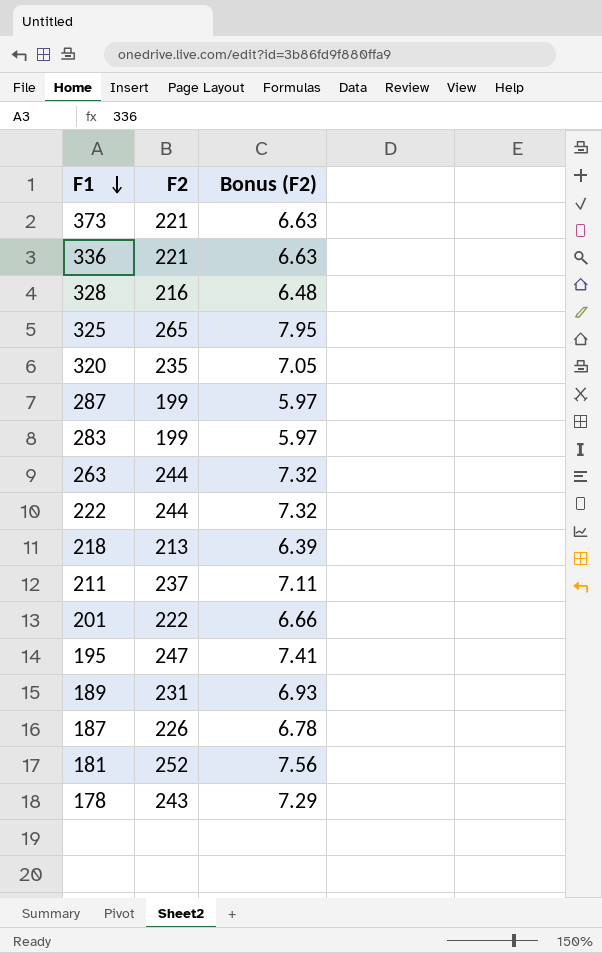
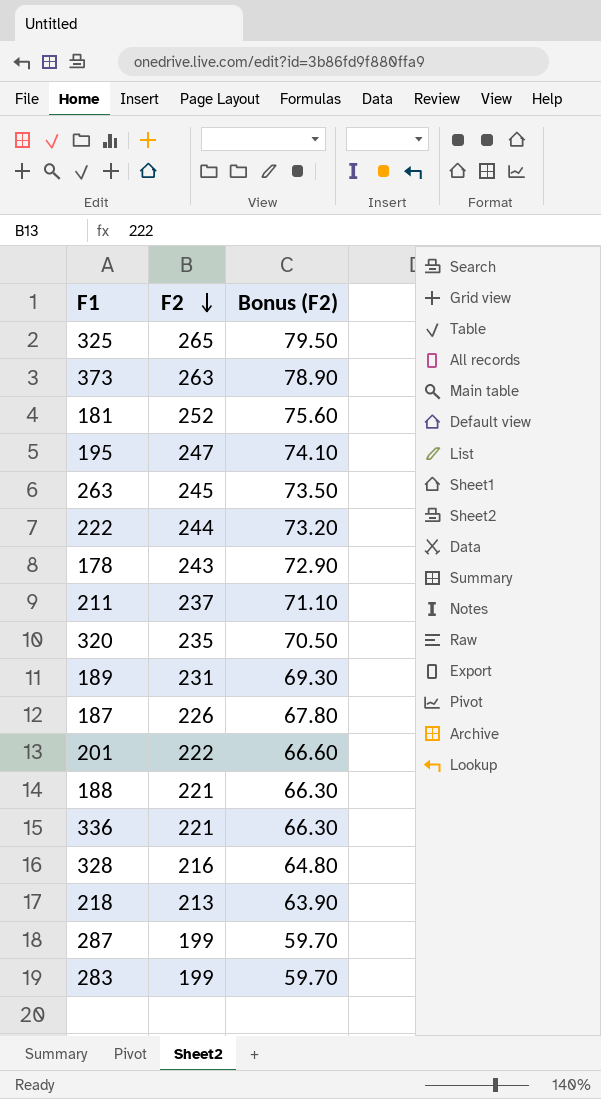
row order: F1 descending -> F2 descending
column Bonus (F2) | formula: [F2] * 0.03 -> [F2] * 0.3
373 | F2: 221 -> 263
263 | F2: 244 -> 245
row 188: none -> 221 | 66.30

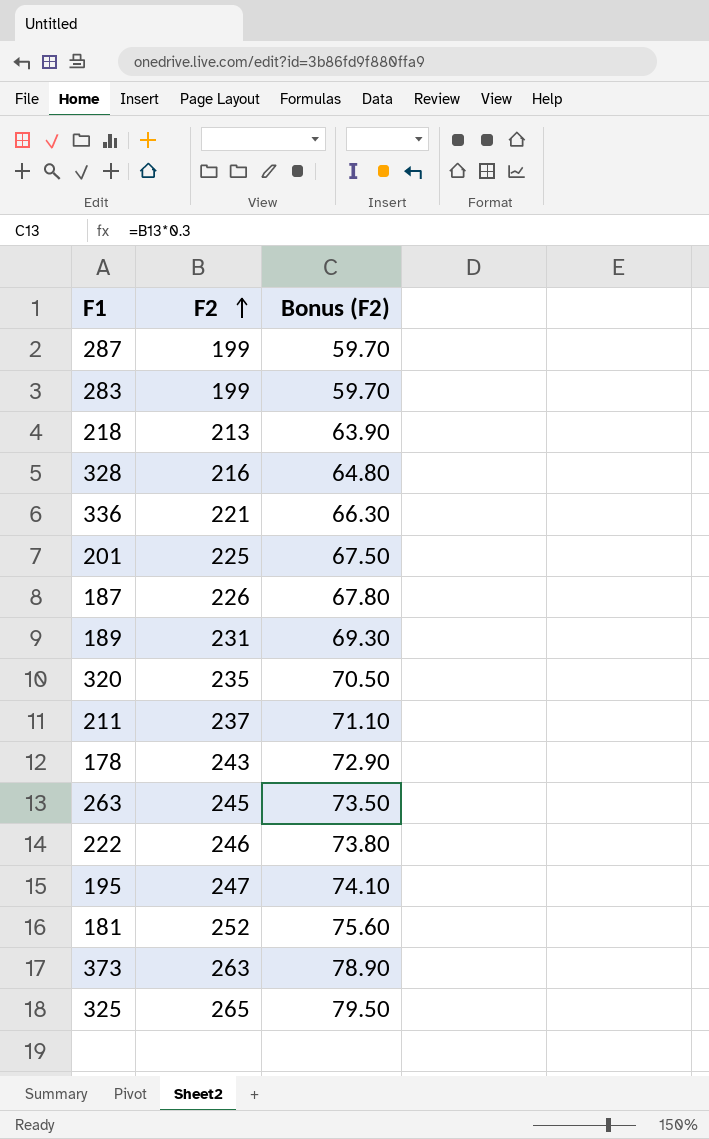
row order: F2 descending -> F2 ascending
row 188: 221 | 66.30 -> none
201 | F2: 222 -> 225
201 | Bonus (F2): 66.60 -> 67.50
222 | F2: 244 -> 246
222 | Bonus (F2): 73.20 -> 73.80

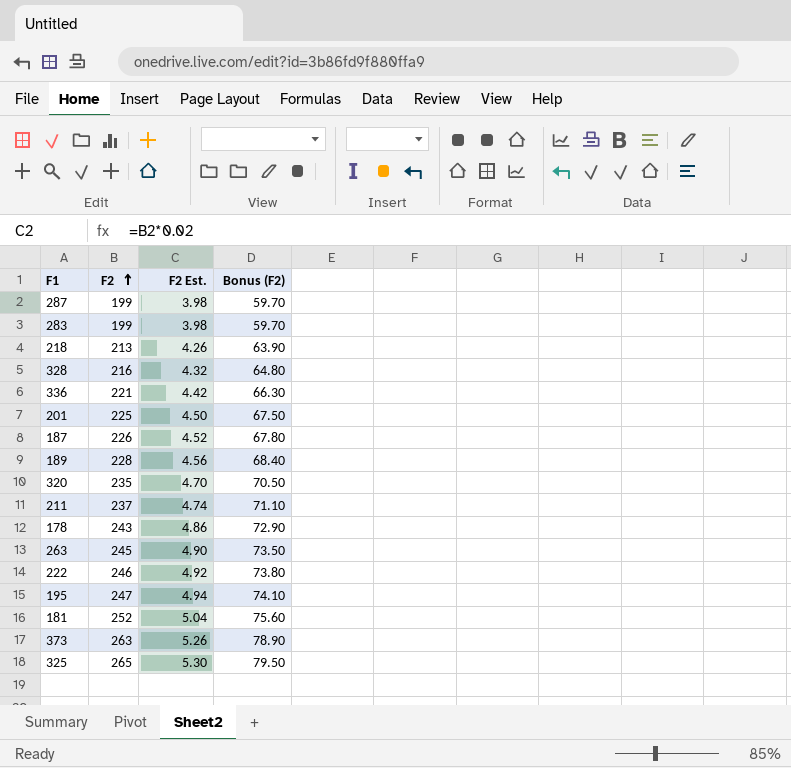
column F2 Est. | formula: none -> [F2] * 0.02
189 | F2: 231 -> 228
189 | Bonus (F2): 69.30 -> 68.40

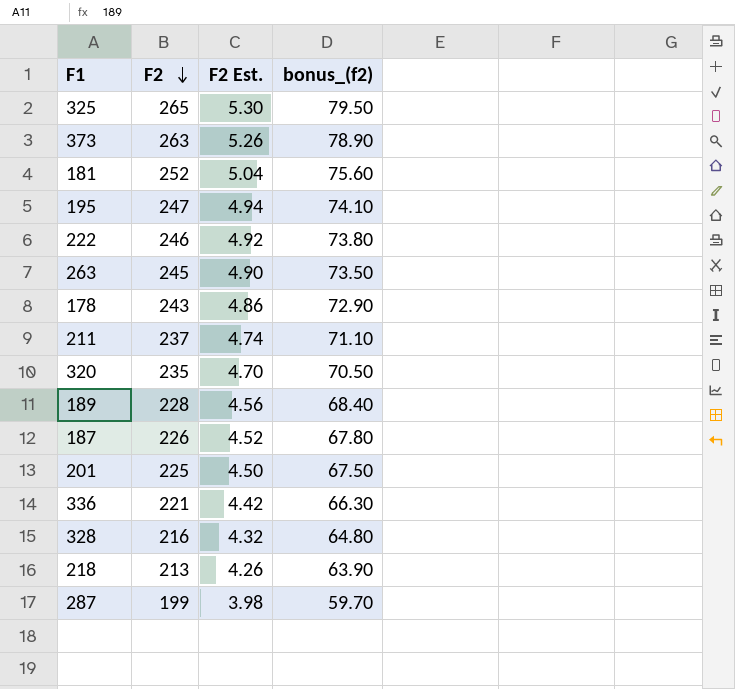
row order: F2 ascending -> F2 descending
column name: Bonus (F2) -> bonus_(f2)
row 283: 199 | 3.98 | 59.70 -> none

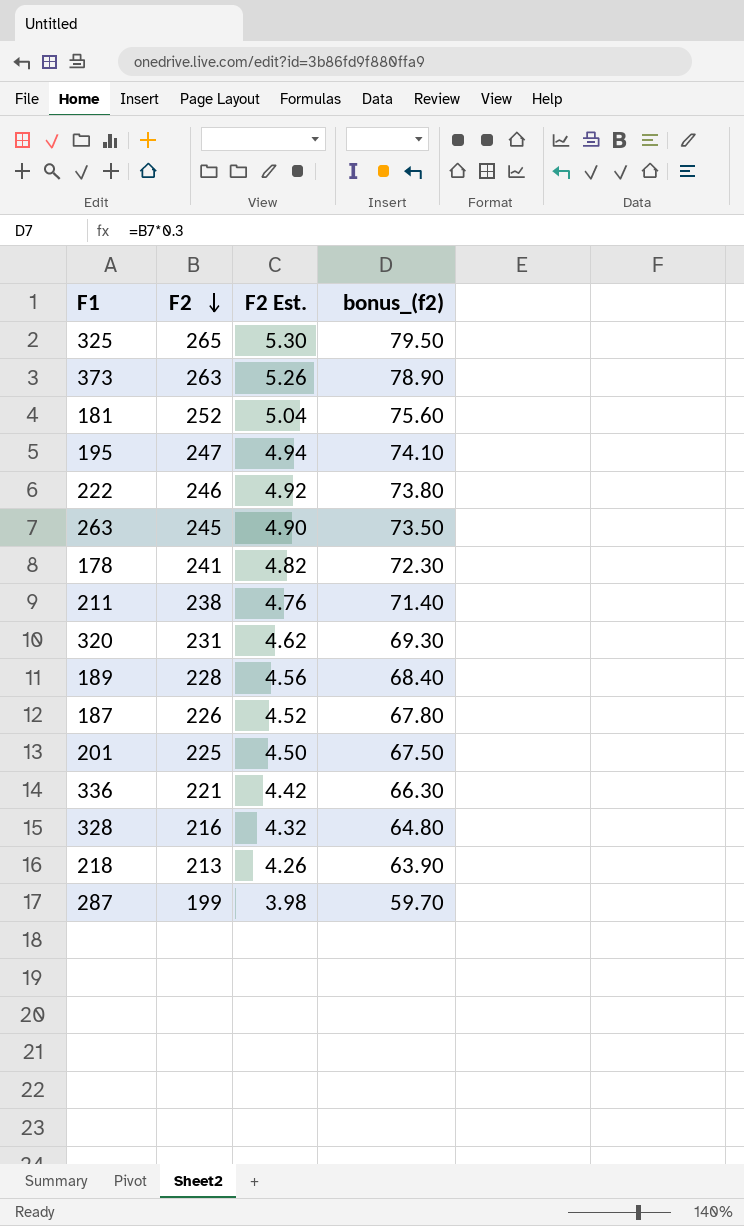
178 | F2: 243 -> 241
178 | F2 Est.: 4.86 -> 4.82
178 | bonus_(f2): 72.90 -> 72.30
211 | F2: 237 -> 238
211 | F2 Est.: 4.74 -> 4.76
211 | bonus_(f2): 71.10 -> 71.40
320 | F2: 235 -> 231
320 | F2 Est.: 4.70 -> 4.62
320 | bonus_(f2): 70.50 -> 69.30

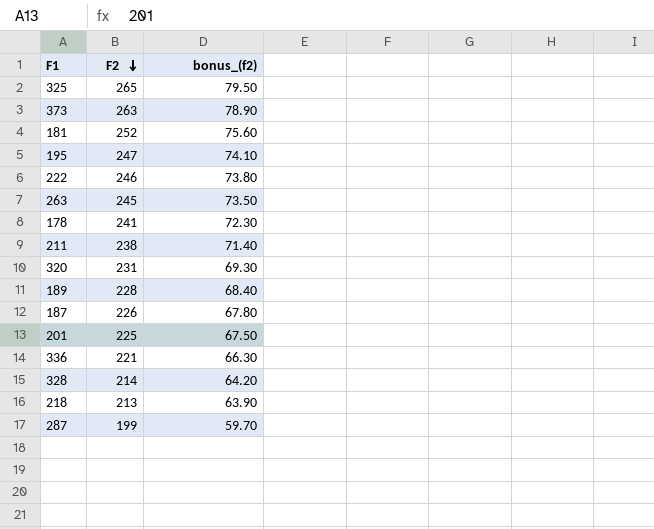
column F2 Est. | formula: [F2] * 0.02 -> none
328 | F2: 216 -> 214
328 | bonus_(f2): 64.80 -> 64.20

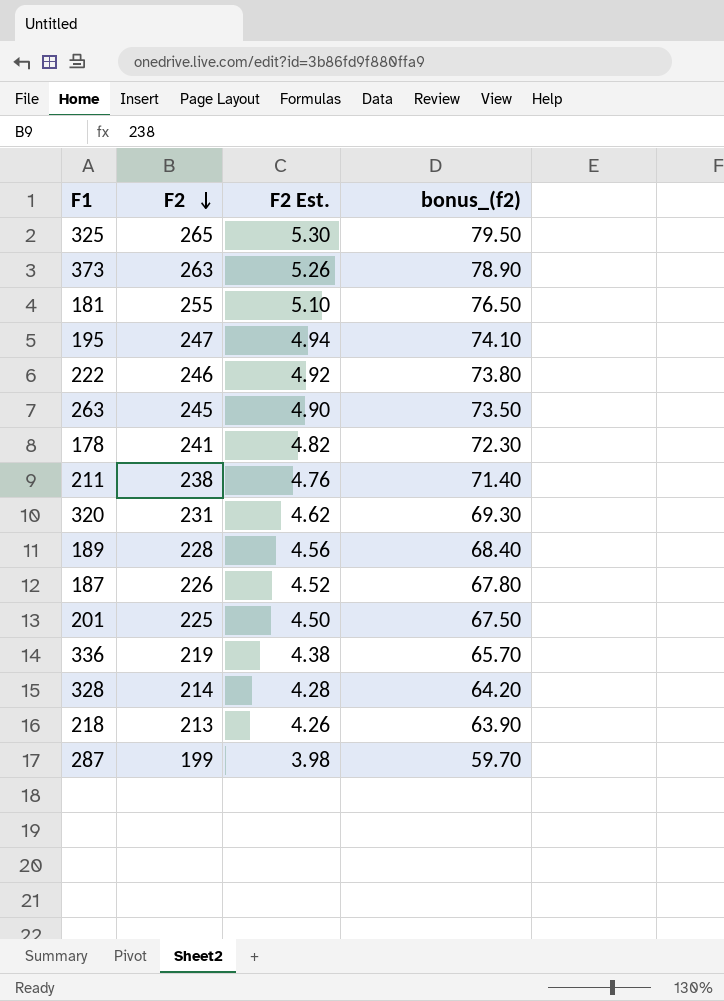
column F2 Est. | formula: none -> [F2] * 0.02
181 | F2: 252 -> 255
181 | bonus_(f2): 75.60 -> 76.50
336 | F2: 221 -> 219
336 | bonus_(f2): 66.30 -> 65.70

